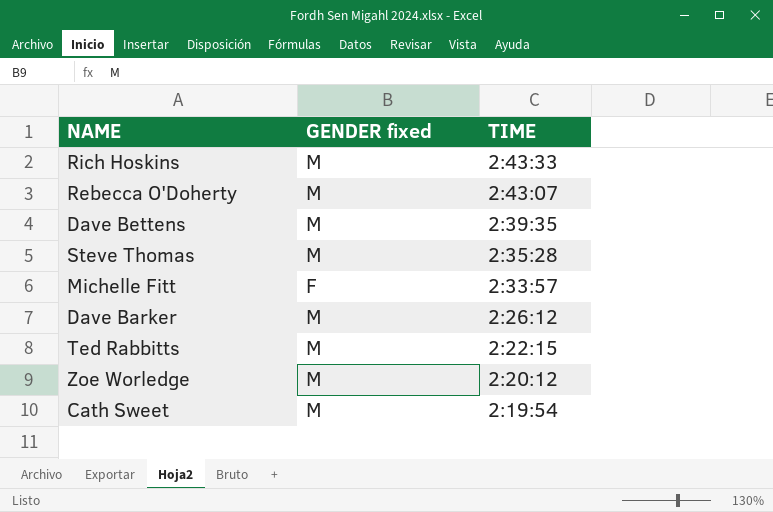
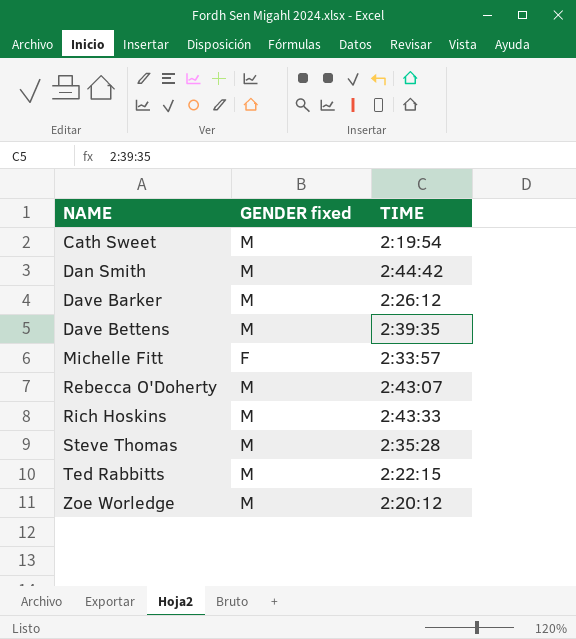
row order: TIME descending -> NAME ascending
row Dan Smith: none -> M | 2:44:42

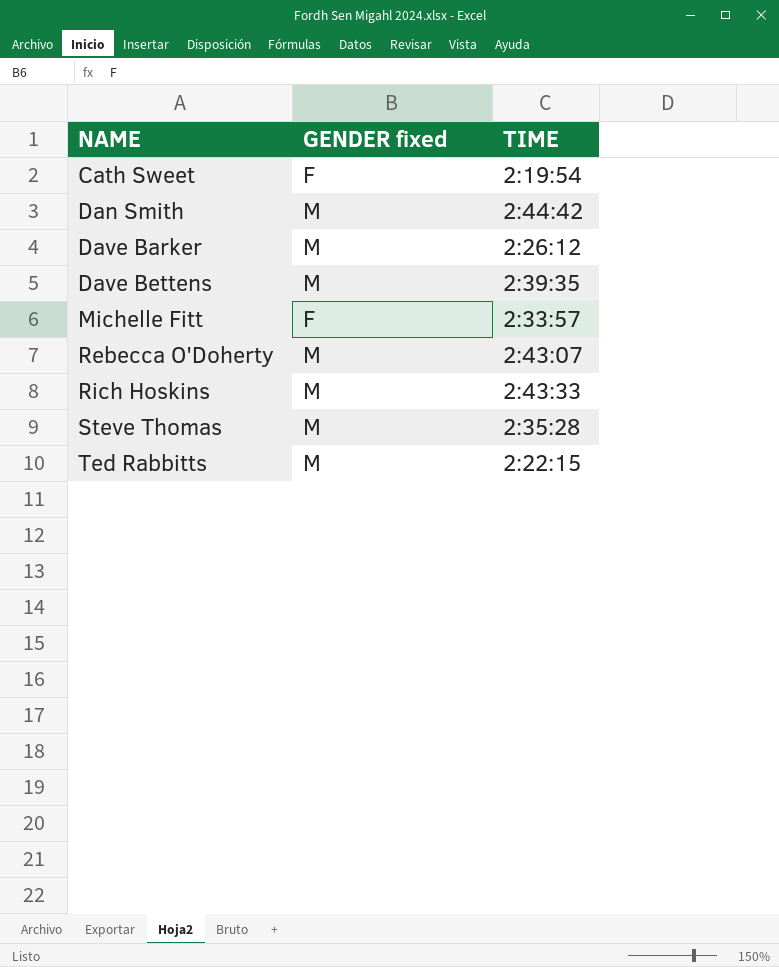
row Zoe Worledge: M | 2:20:12 -> none
Cath Sweet | GENDER fixed: M -> F

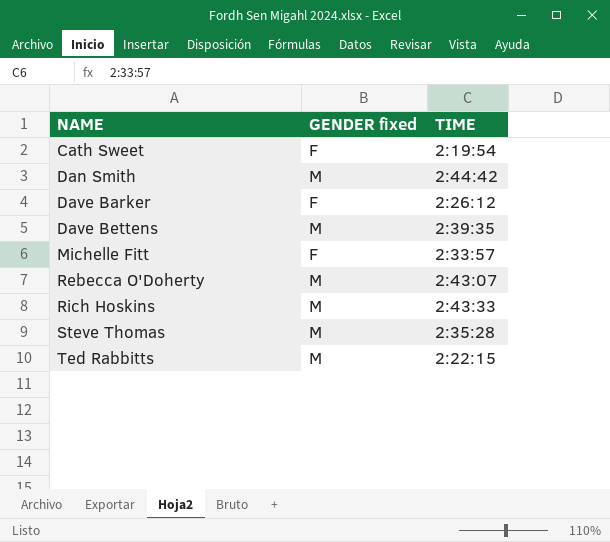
Dave Barker | GENDER fixed: M -> F

